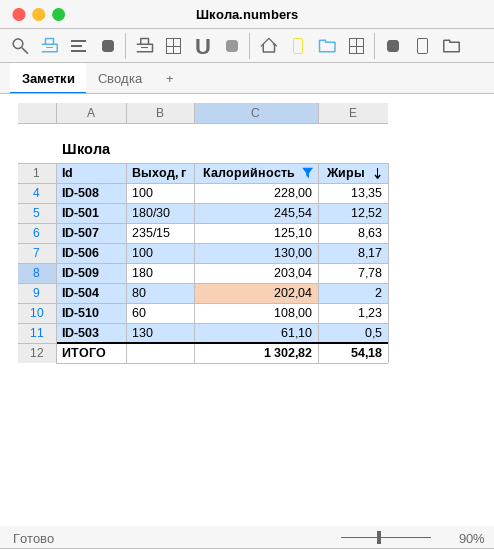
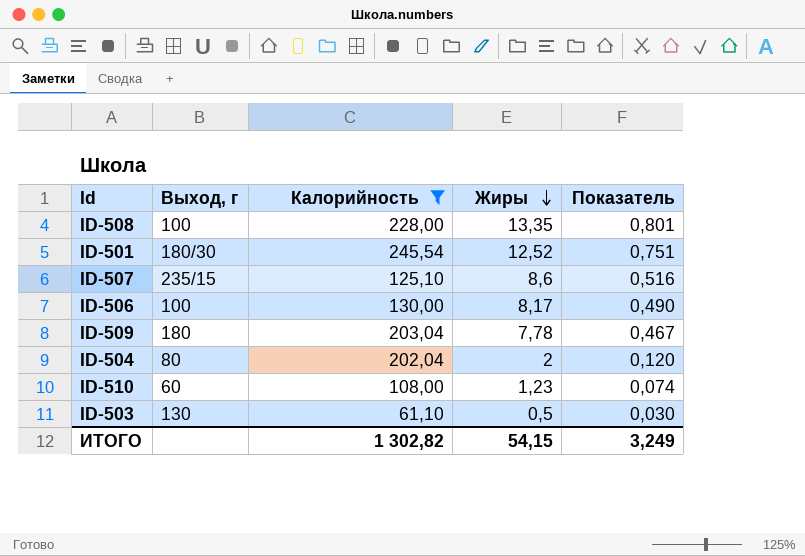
column Показатель | formula: none -> [Жиры] * 0,06
ID-507 | Жиры: 8,63 -> 8,6
ИТОГО | Жиры: 54,18 -> 54,15

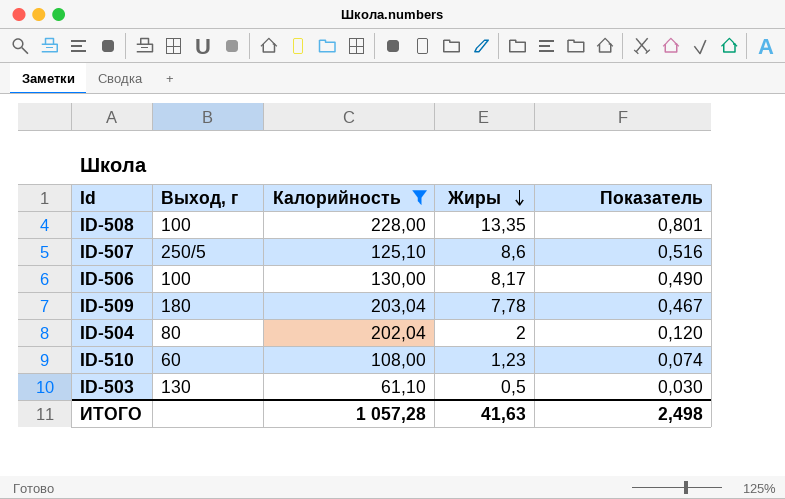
row ID-501: 180/30 | 245,54 | 12,52 | 0,751 -> none
ID-507 | Выход, г: 235/15 -> 250/5
ИТОГО | Калорийность: 1 302,82 -> 1 057,28
ИТОГО | Жиры: 54,15 -> 41,63
ИТОГО | Показатель: 3,249 -> 2,498

